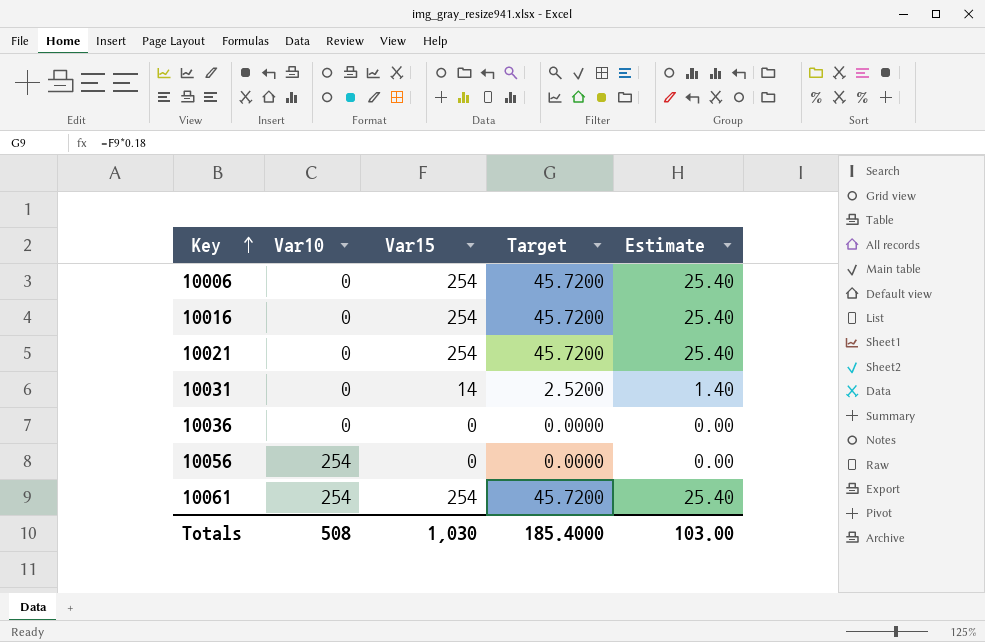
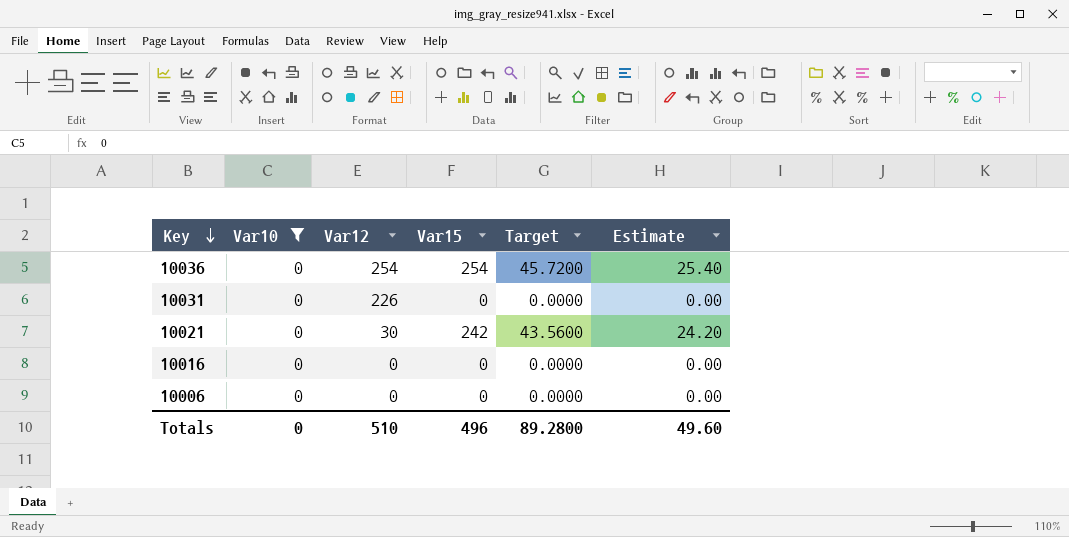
filter: none -> Var10 = 0
row order: Key ascending -> Key descending
column Var12 | position: none -> 3
10036 | Var15: 0 -> 254
10036 | Target: 0.0000 -> 45.7200
10036 | Estimate: 0.00 -> 25.40
10031 | Var15: 14 -> 0
10031 | Target: 2.5200 -> 0.0000
10031 | Estimate: 1.40 -> 0.00
10021 | Var15: 254 -> 242
10021 | Target: 45.7200 -> 43.5600
10021 | Estimate: 25.40 -> 24.20
10016 | Var15: 254 -> 0
10016 | Target: 45.7200 -> 0.0000
10016 | Estimate: 25.40 -> 0.00
10006 | Var15: 254 -> 0
10006 | Target: 45.7200 -> 0.0000
10006 | Estimate: 25.40 -> 0.00
Totals | Var10: 508 -> 0
Totals | Var15: 1,030 -> 496
Totals | Target: 185.4000 -> 89.2800
Totals | Estimate: 103.00 -> 49.60

